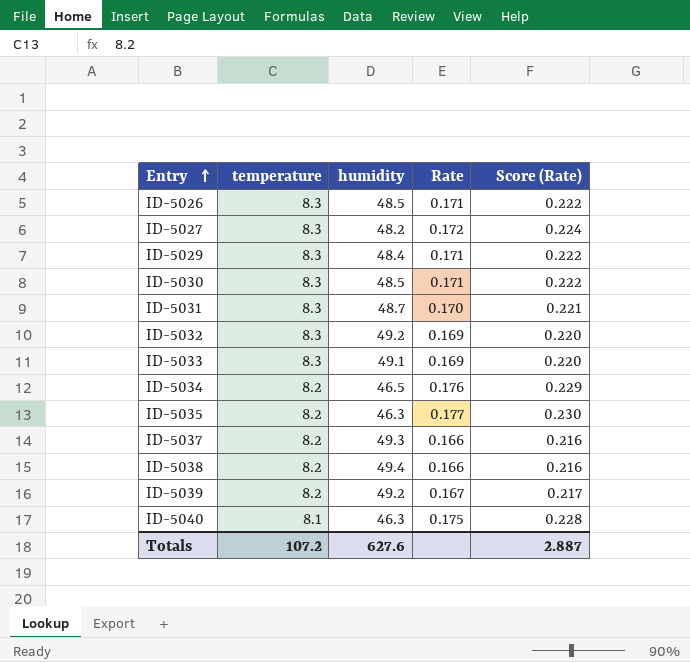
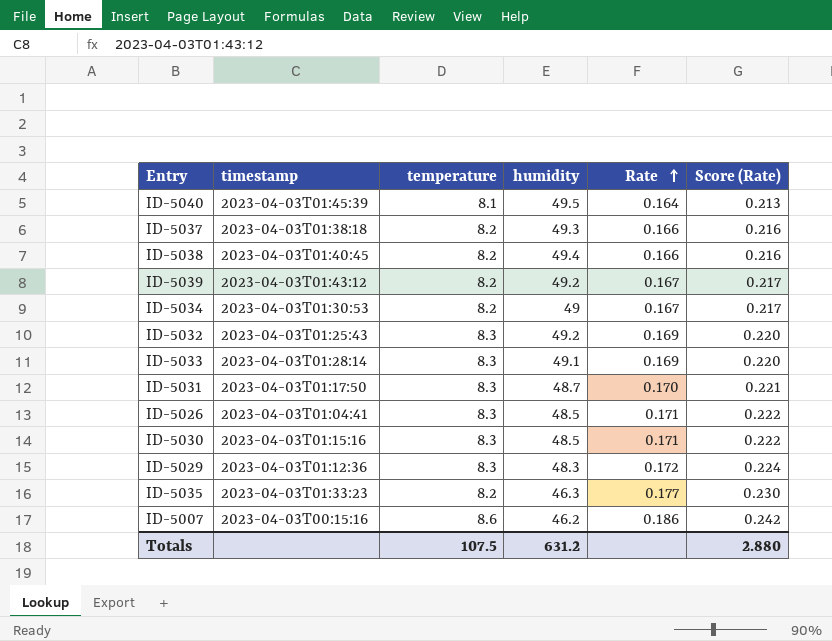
row order: Entry ascending -> Rate ascending
column timestamp | position: none -> 2
row ID-5027: 8.3 | 48.2 | 0.172 | 0.224 -> none
ID-5040 | humidity: 46.3 -> 49.5
ID-5040 | Rate: 0.175 -> 0.164
ID-5040 | Score (Rate): 0.228 -> 0.213
ID-5034 | humidity: 46.5 -> 49
ID-5034 | Rate: 0.176 -> 0.167
ID-5034 | Score (Rate): 0.229 -> 0.217
ID-5029 | humidity: 48.4 -> 48.3
ID-5029 | Rate: 0.171 -> 0.172
ID-5029 | Score (Rate): 0.222 -> 0.224
row ID-5007: none -> 2023-04-03T00:15:16 | 8.6 | 46.2 | 0.186 | 0.242
Totals | temperature: 107.2 -> 107.5
Totals | humidity: 627.6 -> 631.2
Totals | Score (Rate): 2.887 -> 2.880

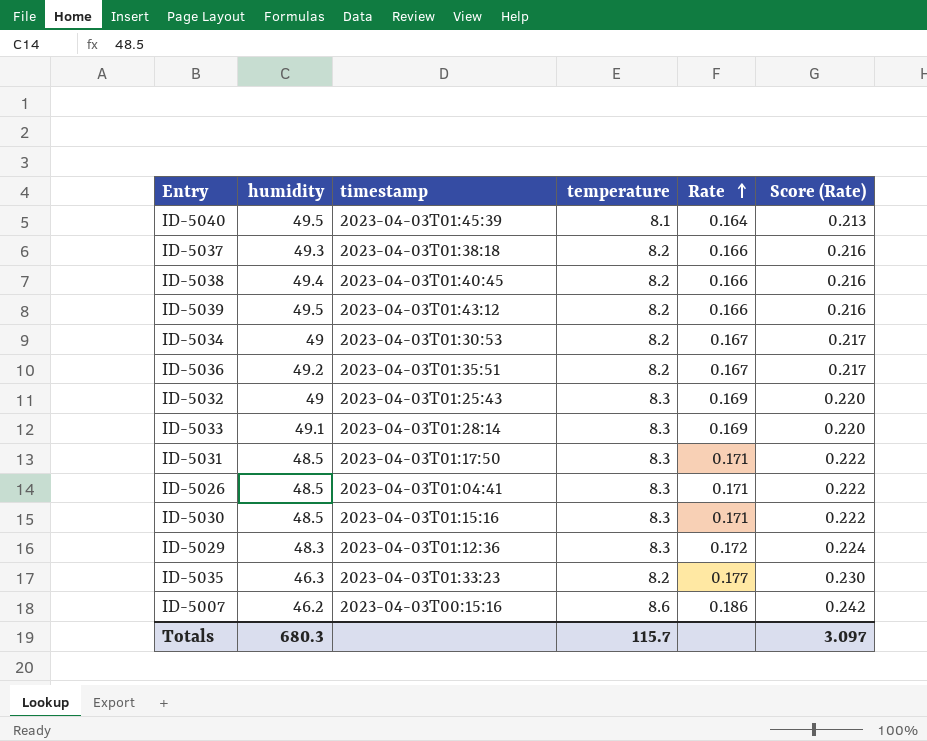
column humidity | position: 4 -> 2
ID-5039 | humidity: 49.2 -> 49.5
ID-5039 | Rate: 0.167 -> 0.166
ID-5039 | Score (Rate): 0.217 -> 0.216
row ID-5036: none -> 49.2 | 2023-04-03T01:35:51 | 8.2 | 0.167 | 0.217
ID-5032 | humidity: 49.2 -> 49
ID-5031 | humidity: 48.7 -> 48.5
ID-5031 | Rate: 0.170 -> 0.171
ID-5031 | Score (Rate): 0.221 -> 0.222
Totals | humidity: 631.2 -> 680.3
Totals | temperature: 107.5 -> 115.7
Totals | Score (Rate): 2.880 -> 3.097

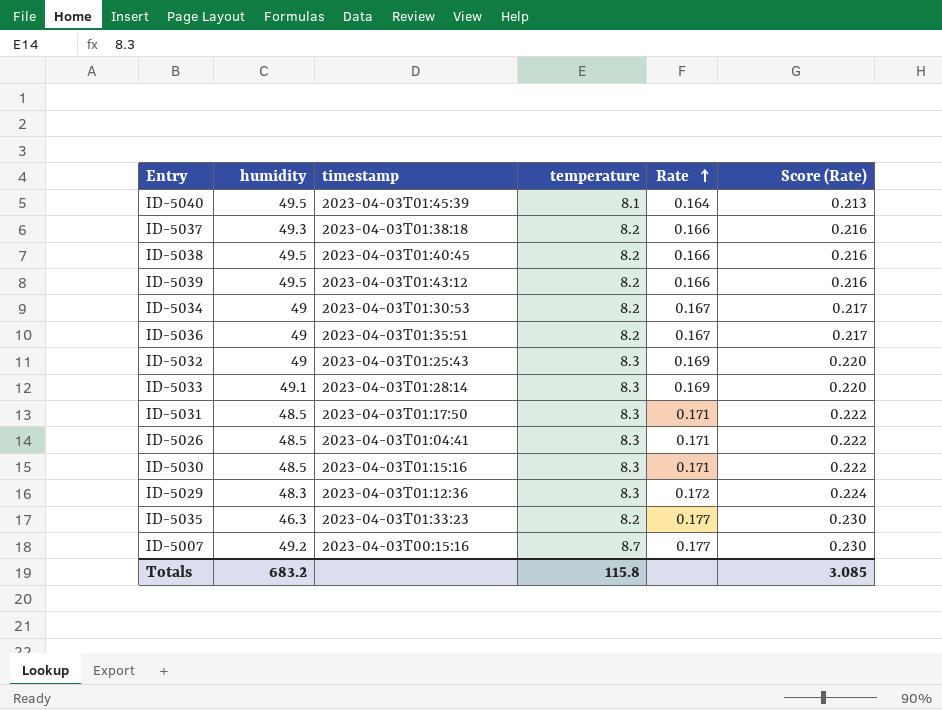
ID-5038 | humidity: 49.4 -> 49.5
ID-5036 | humidity: 49.2 -> 49
ID-5007 | humidity: 46.2 -> 49.2
ID-5007 | temperature: 8.6 -> 8.7
ID-5007 | Rate: 0.186 -> 0.177
ID-5007 | Score (Rate): 0.242 -> 0.230
Totals | humidity: 680.3 -> 683.2
Totals | temperature: 115.7 -> 115.8
Totals | Score (Rate): 3.097 -> 3.085

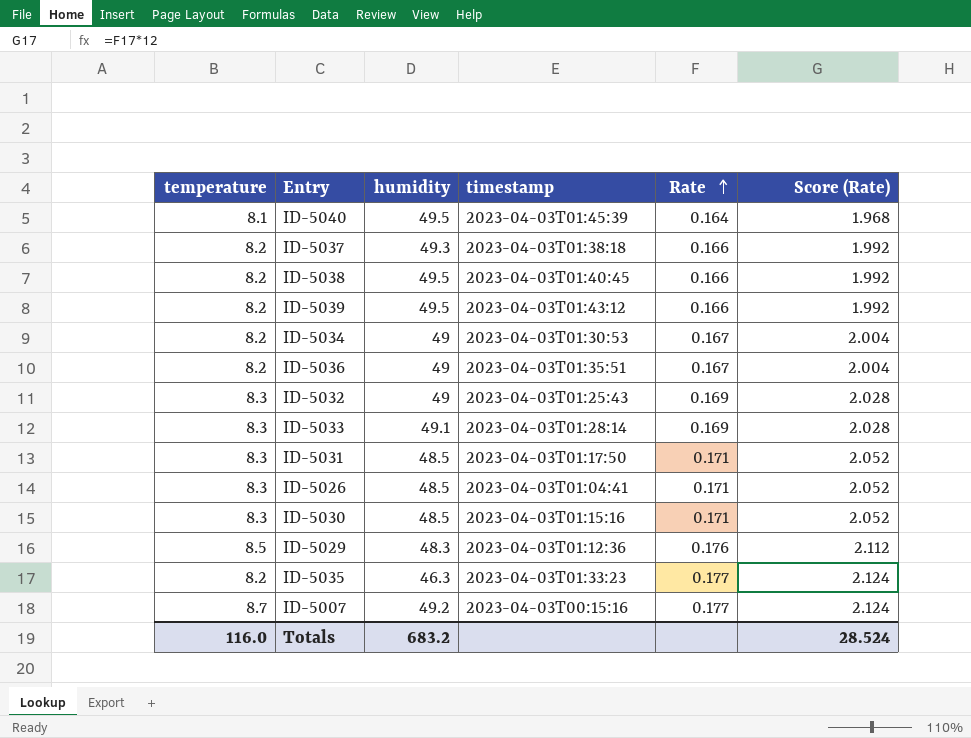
column temperature | position: 4 -> 1
column Score (Rate) | formula: [Rate] * 1.3 -> [Rate] * 12
ID-5029 | temperature: 8.3 -> 8.5
ID-5029 | Rate: 0.172 -> 0.176
Totals | temperature: 115.8 -> 116.0
Totals | Score (Rate): 3.085 -> 28.524

